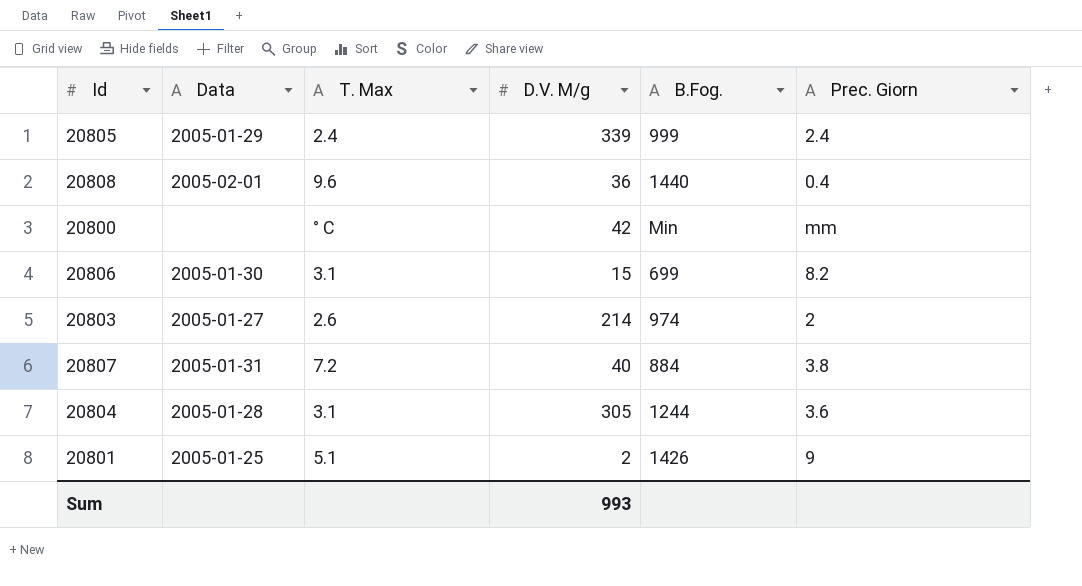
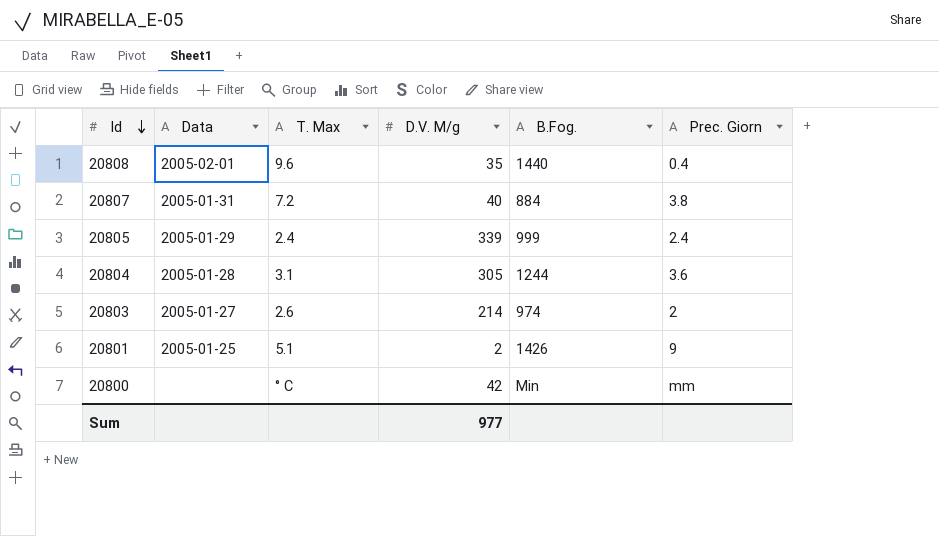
row order: none -> Id descending
row 20806: 2005-01-30 | 3.1 | 15 | 699 | 8.2 -> none
20808 | D.V. M/g: 36 -> 35
Sum | D.V. M/g: 993 -> 977

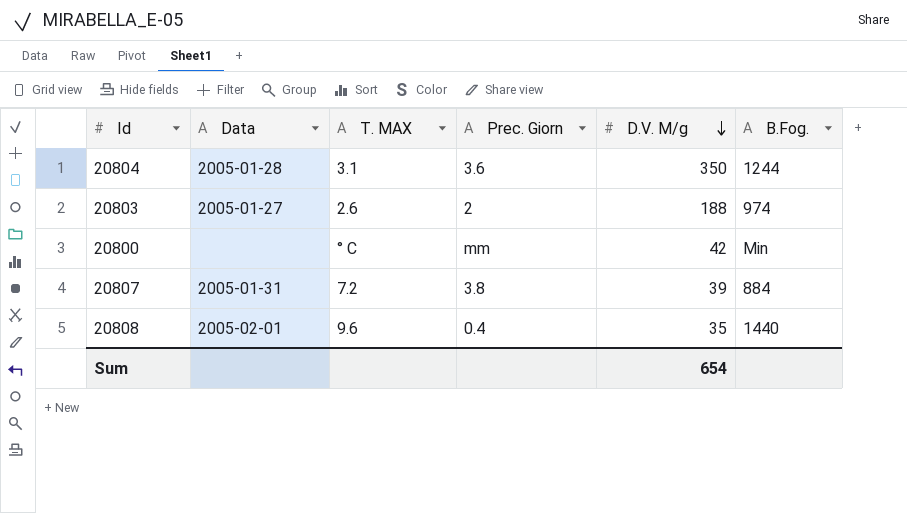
row order: Id descending -> D.V. M/g descending
column name: T. Max -> T. MAX
column Prec. Giorn | position: 6 -> 4
row 20805: 2005-01-29 | 2.4 | 339 | 999 | 2.4 -> none
row 20801: 2005-01-25 | 5.1 | 2 | 1426 | 9 -> none
20804 | D.V. M/g: 305 -> 350
20803 | D.V. M/g: 214 -> 188
20807 | D.V. M/g: 40 -> 39
Sum | D.V. M/g: 977 -> 654

